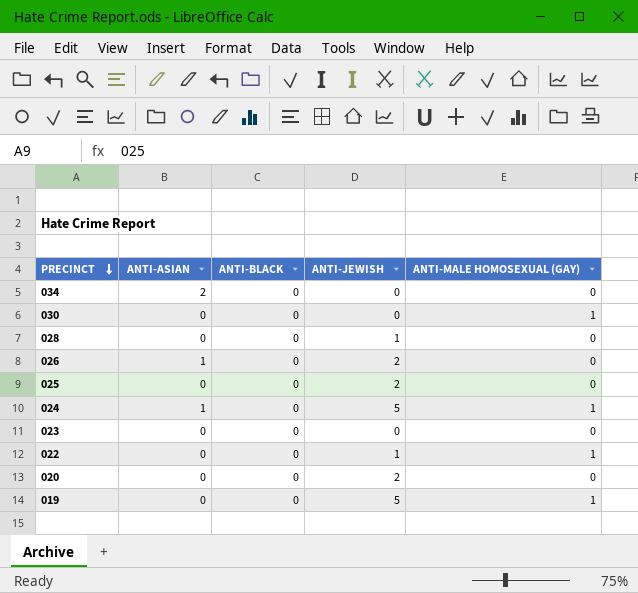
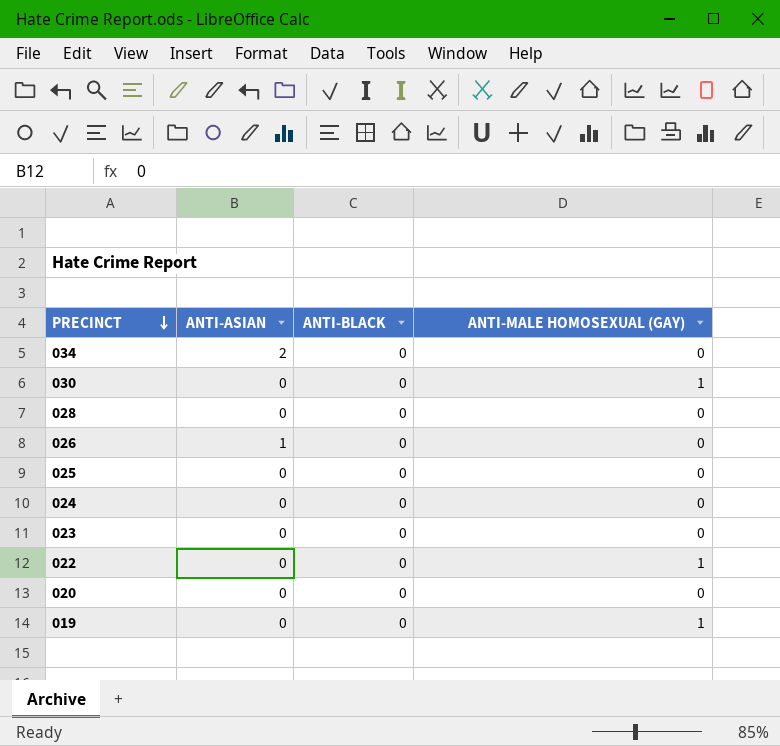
column ANTI-JEWISH | position: 4 -> none
024 | ANTI-ASIAN: 1 -> 0
024 | ANTI-MALE HOMOSEXUAL (GAY): 1 -> 0

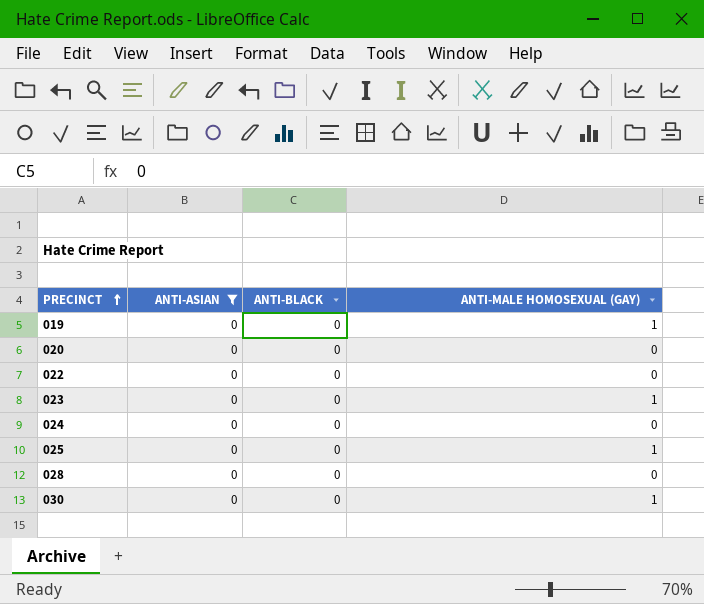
filter: none -> ANTI-ASIAN = 0
row order: PRECINCT descending -> PRECINCT ascending
022 | ANTI-MALE HOMOSEXUAL (GAY): 1 -> 0
023 | ANTI-MALE HOMOSEXUAL (GAY): 0 -> 1
025 | ANTI-MALE HOMOSEXUAL (GAY): 0 -> 1

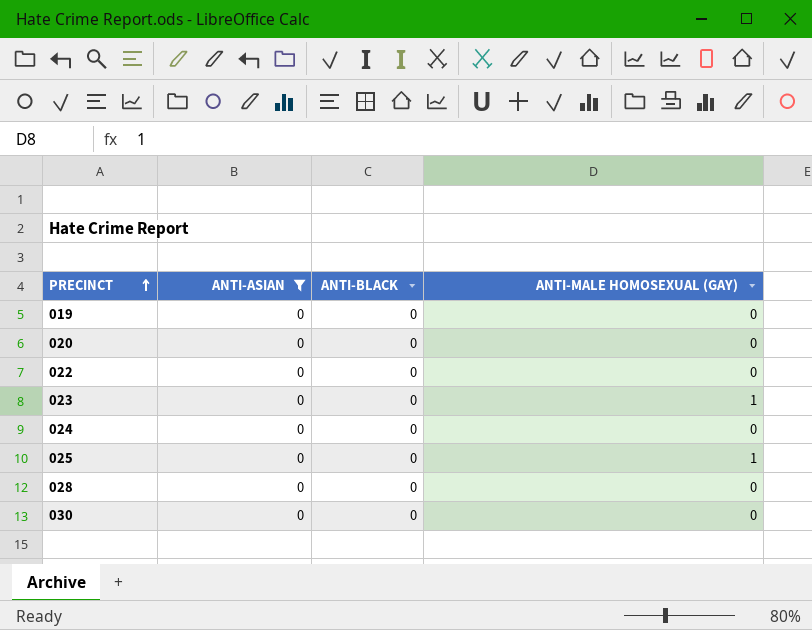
019 | ANTI-MALE HOMOSEXUAL (GAY): 1 -> 0
030 | ANTI-MALE HOMOSEXUAL (GAY): 1 -> 0

